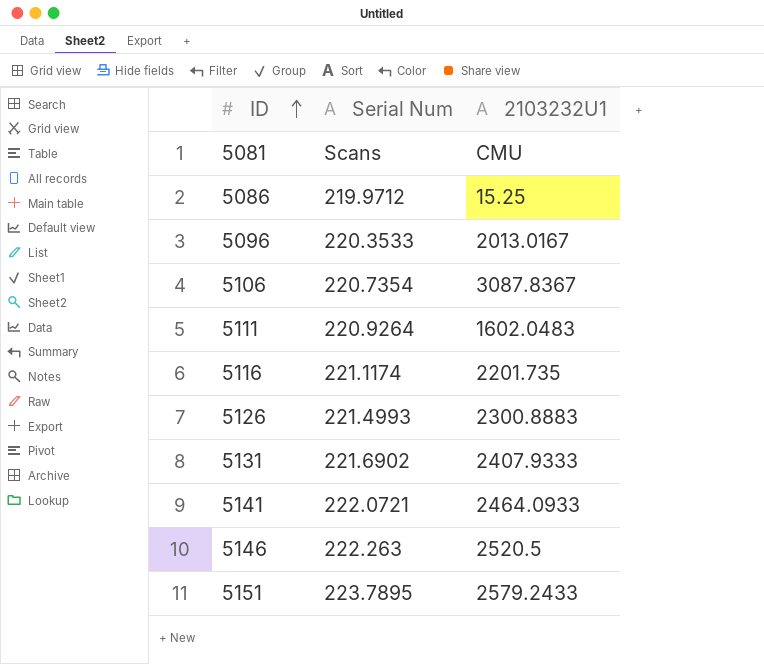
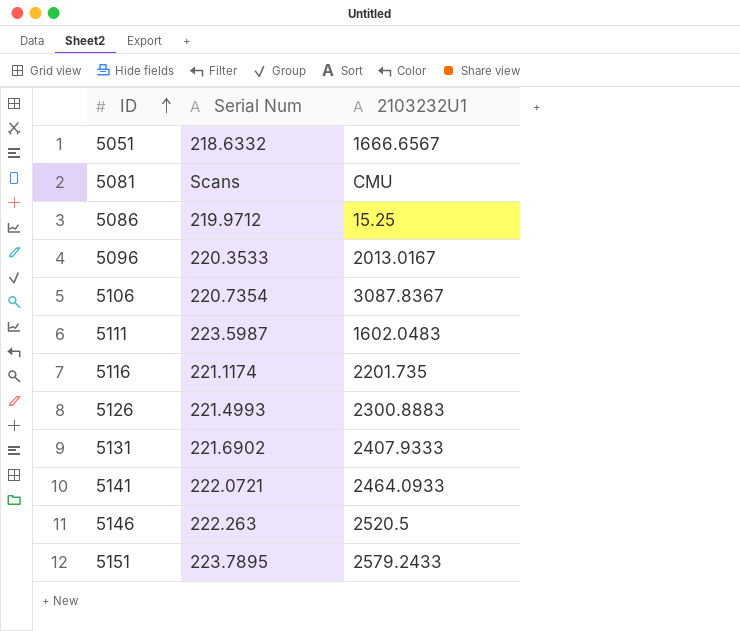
row 5051: none -> 218.6332 | 1666.6567
5111 | Serial Num: 220.9264 -> 223.5987

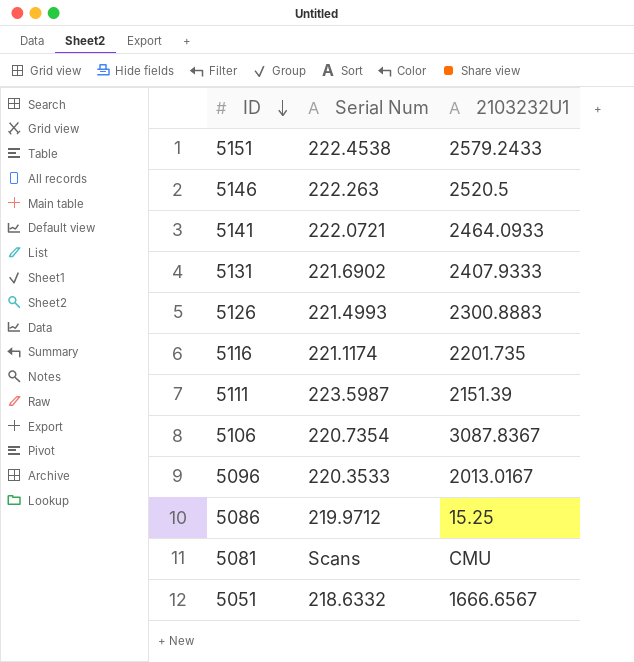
row order: ID ascending -> ID descending
5151 | Serial Num: 223.7895 -> 222.4538
5111 | 2103232U1: 1602.0483 -> 2151.39

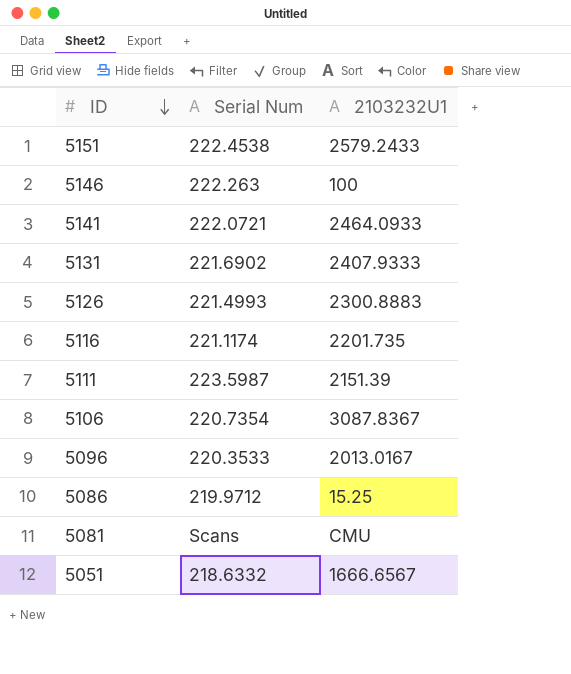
5146 | 2103232U1: 2520.5 -> 100

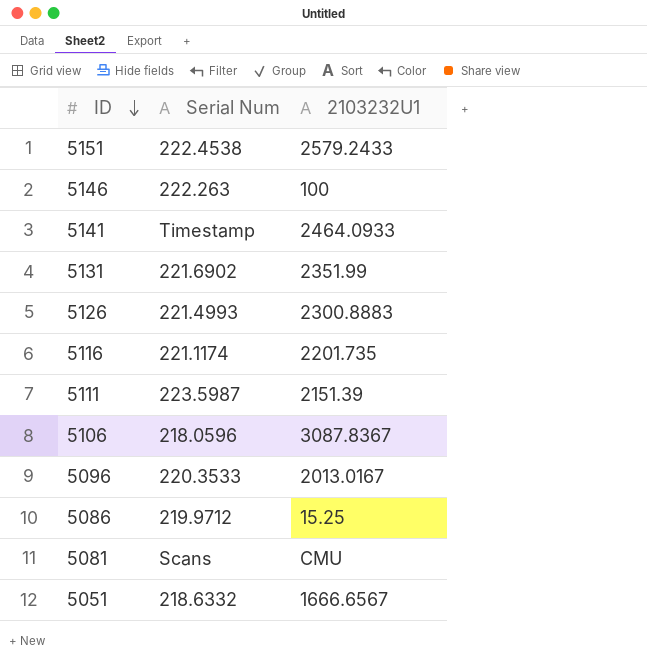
5141 | Serial Num: 222.0721 -> Timestamp
5131 | 2103232U1: 2407.9333 -> 2351.99
5106 | Serial Num: 220.7354 -> 218.0596

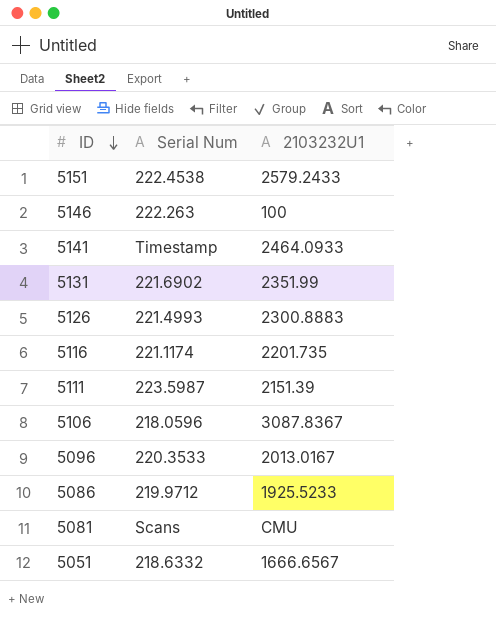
5086 | 2103232U1: 15.25 -> 1925.5233

